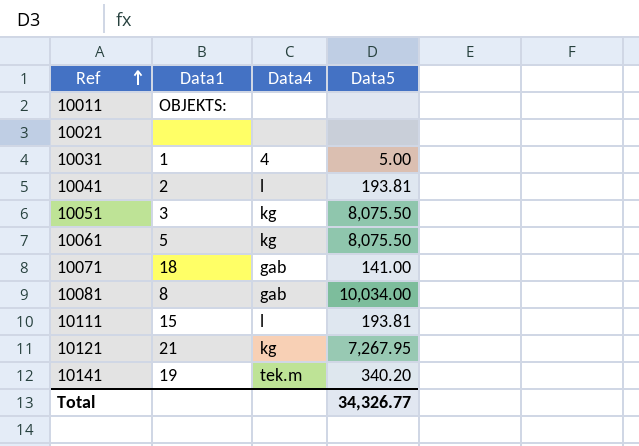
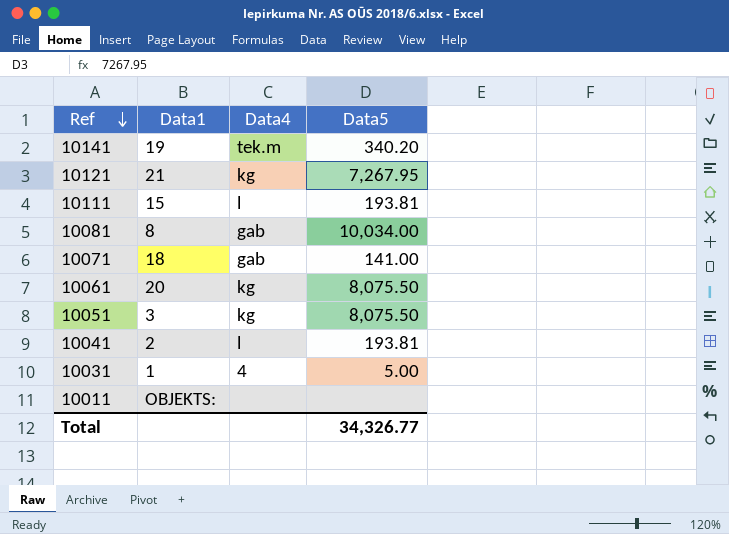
row order: Ref ascending -> Ref descending
row 10021: none | none | none -> none
10061 | Data1: 5 -> 20

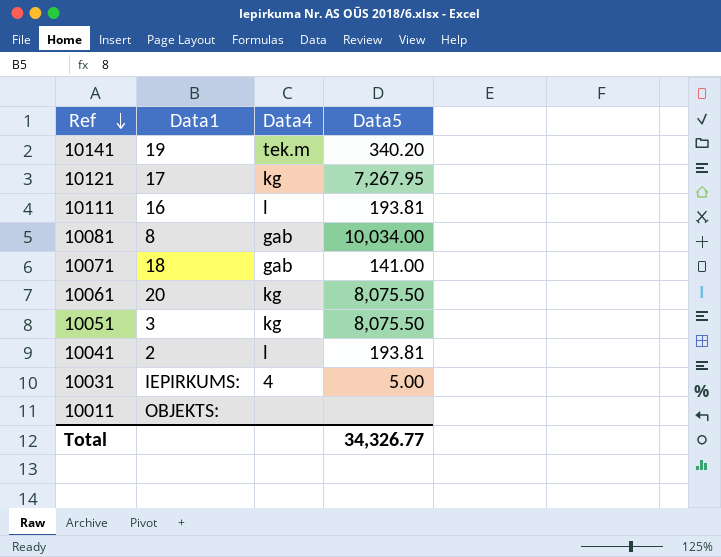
10121 | Data1: 21 -> 17
10111 | Data1: 15 -> 16
10031 | Data1: 1 -> IEPIRKUMS:

